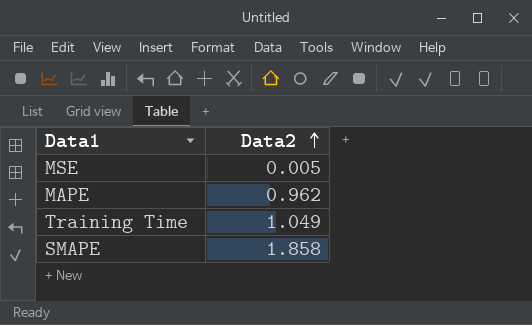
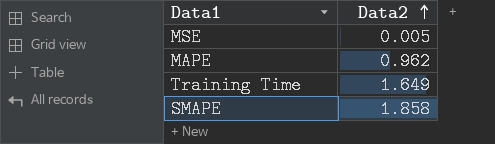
Training Time | Data2: 1.049 -> 1.649

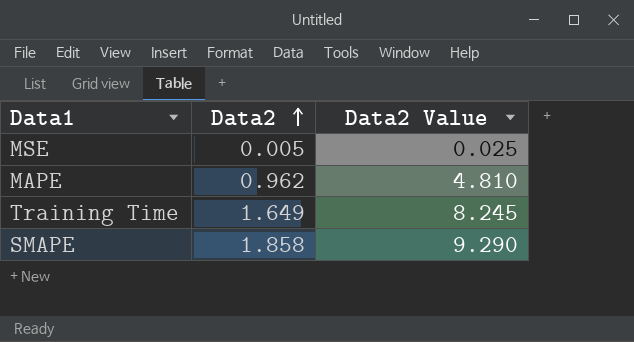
column Data2 Value | formula: none -> [Data2] * 5

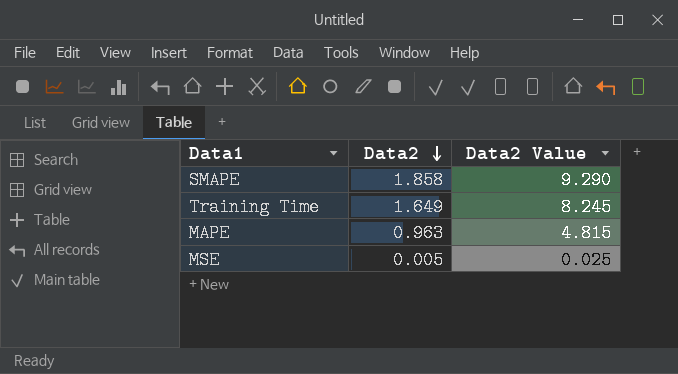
row order: Data2 ascending -> Data2 descending
MAPE | Data2: 0.962 -> 0.963
MAPE | Data2 Value: 4.810 -> 4.815

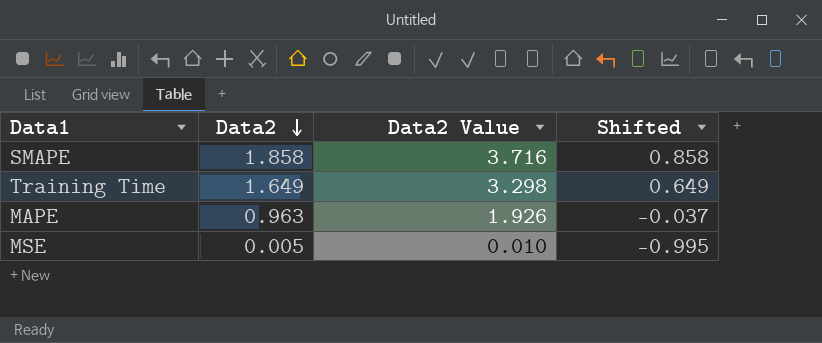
column Data2 Value | formula: [Data2] * 5 -> [Data2] * 2
column Shifted | formula: none -> [Data2] - 1

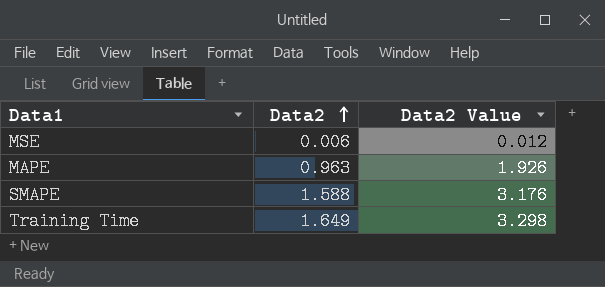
row order: Data2 descending -> Data2 ascending
column Shifted | formula: [Data2] - 1 -> none
MSE | Data2: 0.005 -> 0.006
MSE | Data2 Value: 0.010 -> 0.012
SMAPE | Data2: 1.858 -> 1.588
SMAPE | Data2 Value: 3.716 -> 3.176

